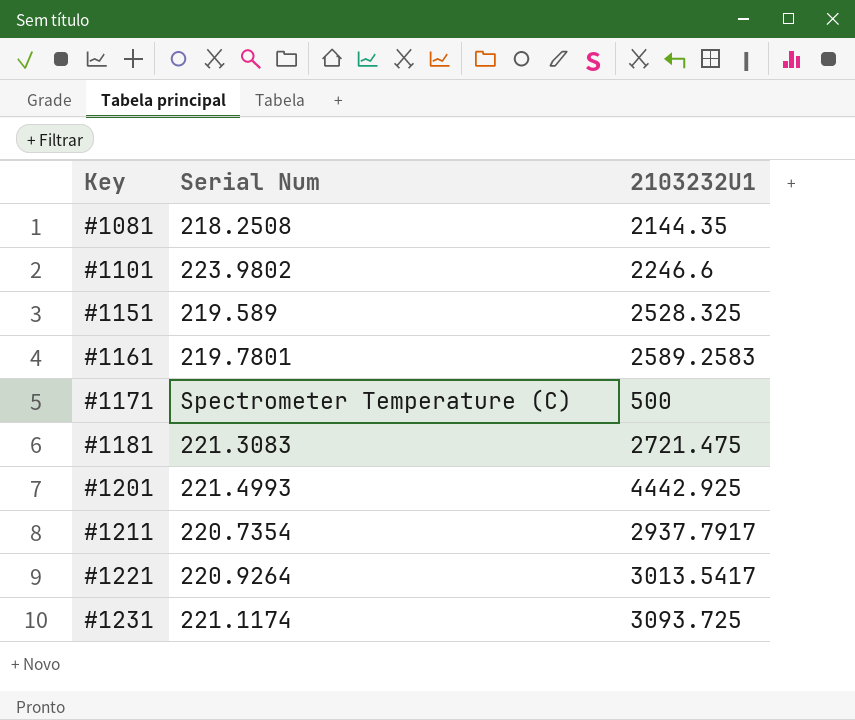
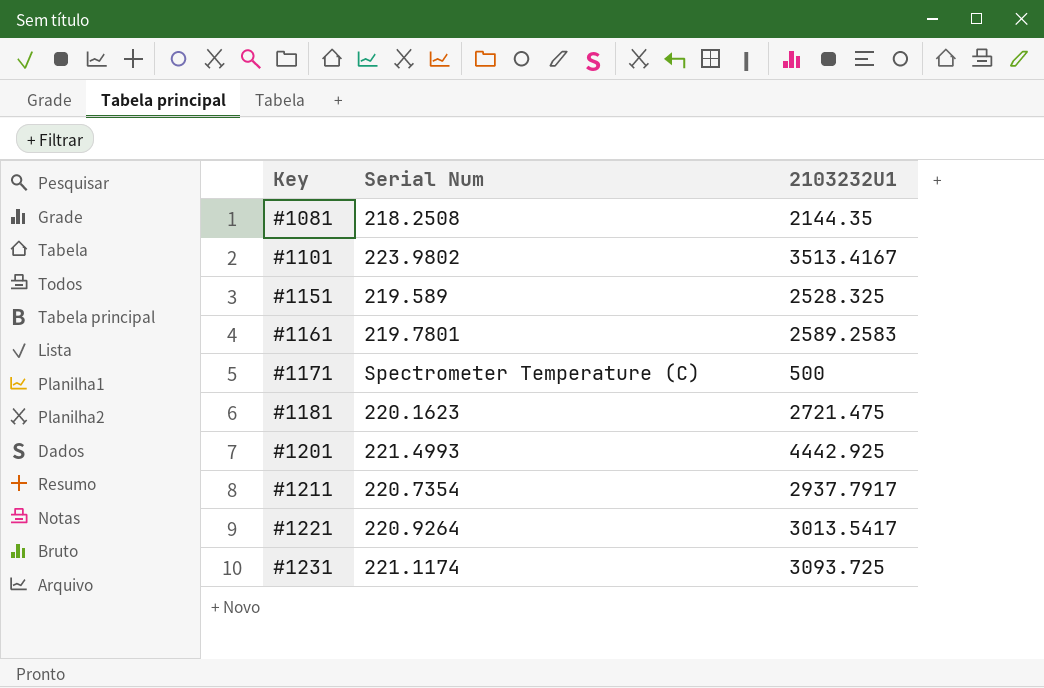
#1101 | 2103232U1: 2246.6 -> 3513.4167
#1181 | Serial Num: 221.3083 -> 220.1623

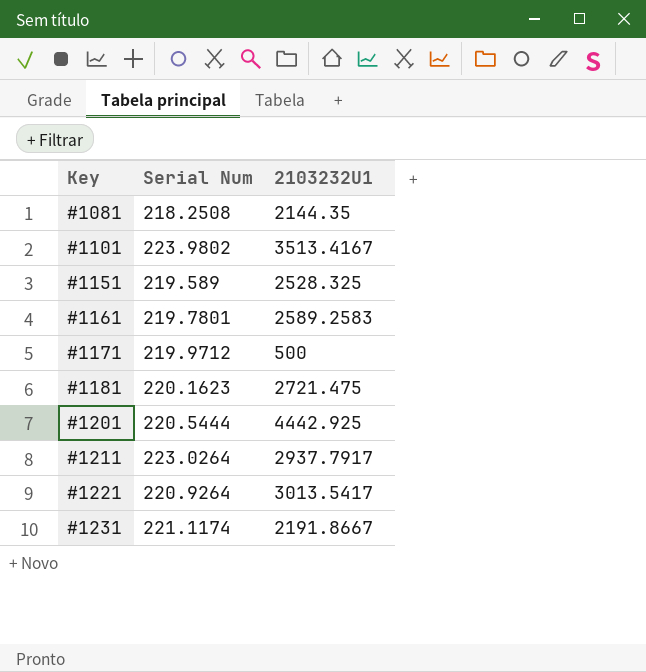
#1171 | Serial Num: Spectrometer Temperature (C) -> 219.9712
#1201 | Serial Num: 221.4993 -> 220.5444
#1211 | Serial Num: 220.7354 -> 223.0264
#1231 | 2103232U1: 3093.725 -> 2191.8667

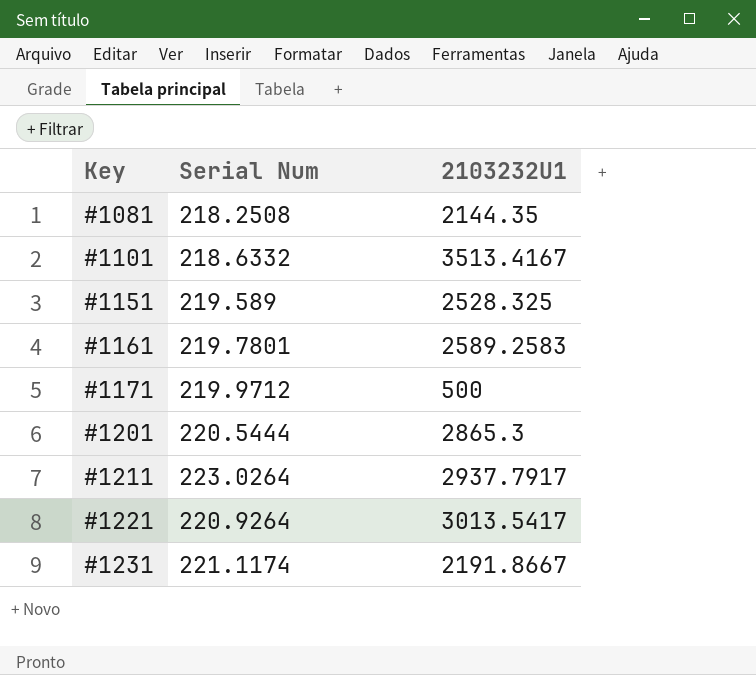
row #1181: 220.1623 | 2721.475 -> none
#1101 | Serial Num: 223.9802 -> 218.6332
#1201 | 2103232U1: 4442.925 -> 2865.3

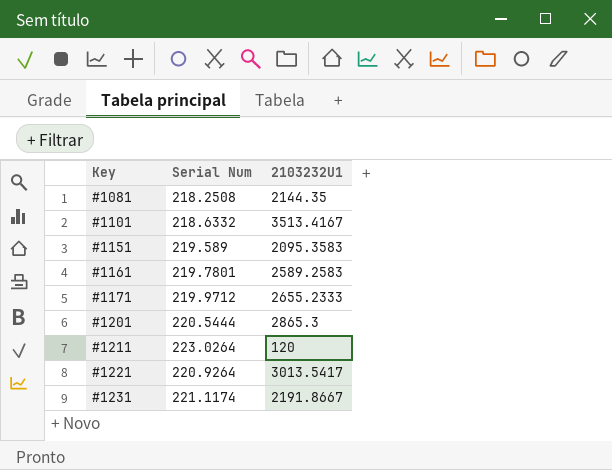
#1151 | 2103232U1: 2528.325 -> 2095.3583
#1171 | 2103232U1: 500 -> 2655.2333
#1211 | 2103232U1: 2937.7917 -> 120

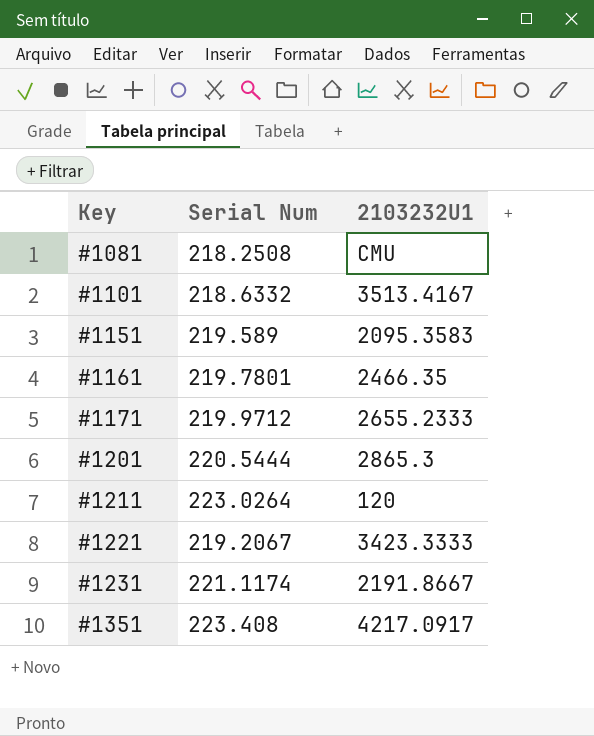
#1081 | 2103232U1: 2144.35 -> CMU
#1161 | 2103232U1: 2589.2583 -> 2466.35
#1221 | Serial Num: 220.9264 -> 219.2067
#1221 | 2103232U1: 3013.5417 -> 3423.3333
row #1351: none -> 223.408 | 4217.0917

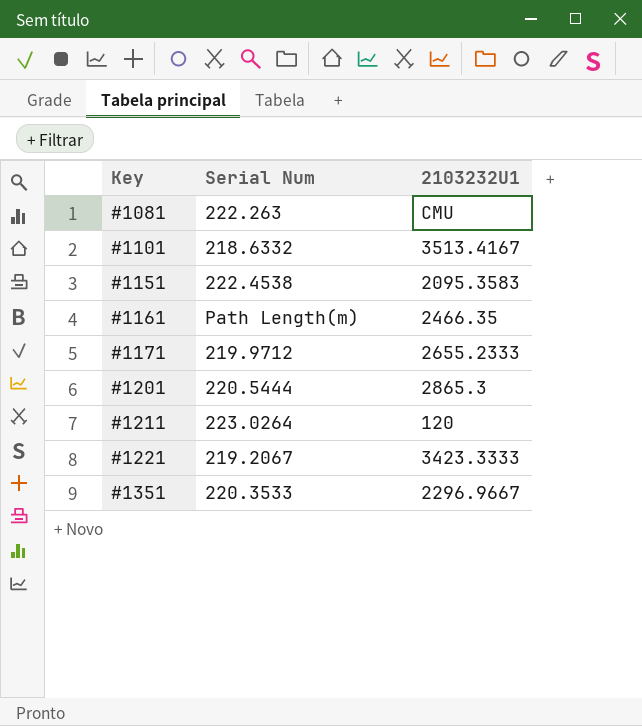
row #1231: 221.1174 | 2191.8667 -> none
#1081 | Serial Num: 218.2508 -> 222.263
#1151 | Serial Num: 219.589 -> 222.4538
#1161 | Serial Num: 219.7801 -> Path Length(m)
#1351 | Serial Num: 223.408 -> 220.3533
#1351 | 2103232U1: 4217.0917 -> 2296.9667

